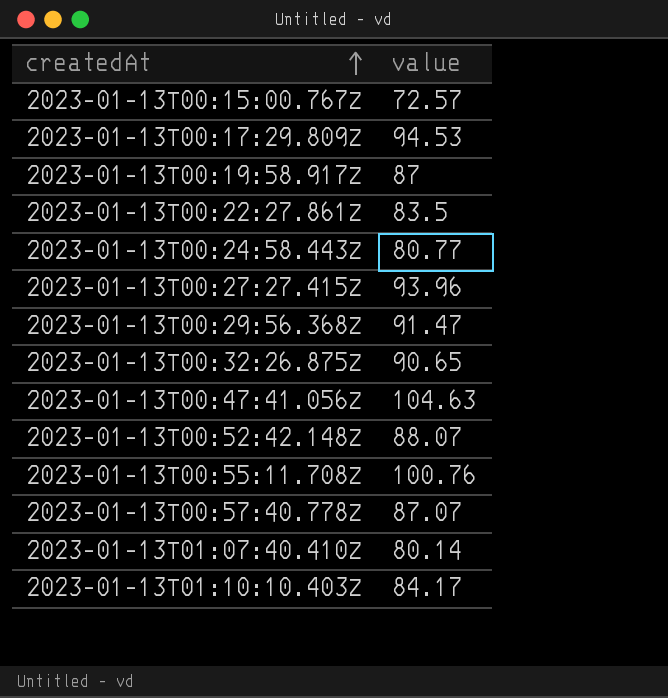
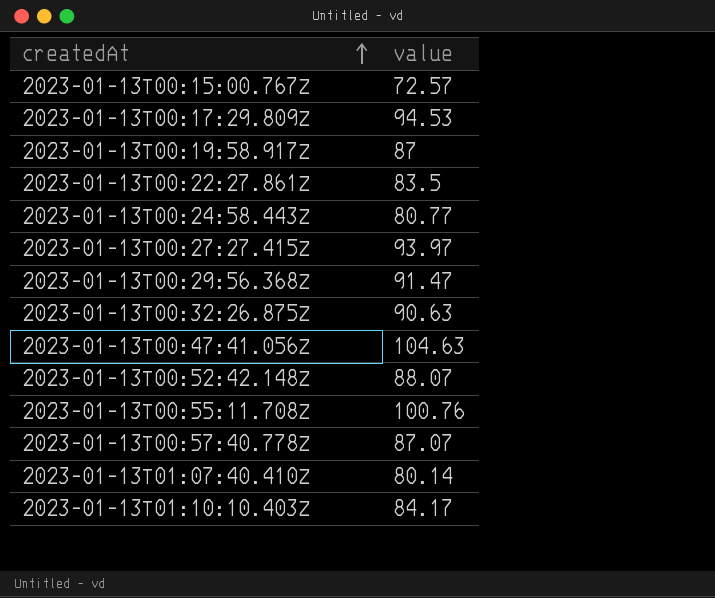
2023-01-13T00:27:27.415Z | value: 93.96 -> 93.97
2023-01-13T00:32:26.875Z | value: 90.65 -> 90.63

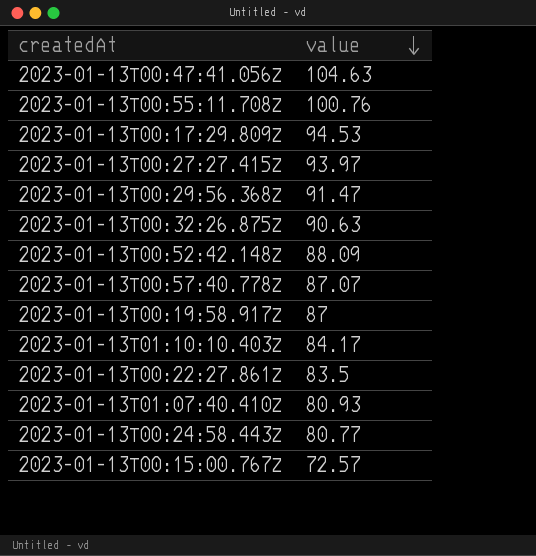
row order: createdAt ascending -> value descending
2023-01-13T00:52:42.148Z | value: 88.07 -> 88.09
2023-01-13T01:07:40.410Z | value: 80.14 -> 80.93

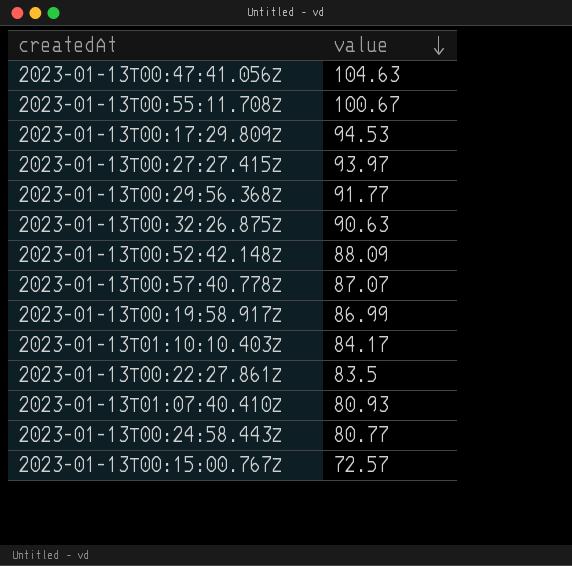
2023-01-13T00:55:11.708Z | value: 100.76 -> 100.67
2023-01-13T00:29:56.368Z | value: 91.47 -> 91.77
2023-01-13T00:19:58.917Z | value: 87 -> 86.99

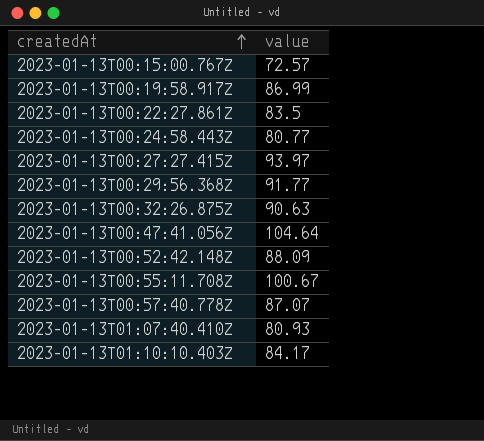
row order: value descending -> createdAt ascending
row 2023-01-13T00:17:29.809Z: 94.53 -> none
2023-01-13T00:47:41.056Z | value: 104.63 -> 104.64

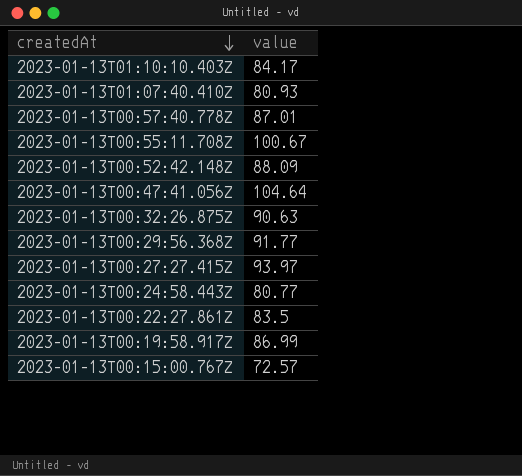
row order: createdAt ascending -> createdAt descending
2023-01-13T00:57:40.778Z | value: 87.07 -> 87.01

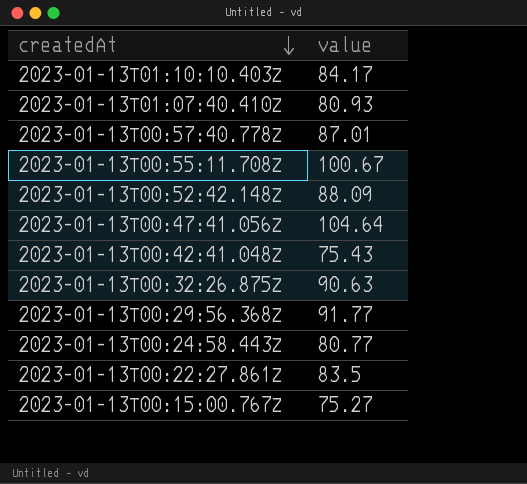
row 2023-01-13T00:27:27.415Z: 93.97 -> none
row 2023-01-13T00:19:58.917Z: 86.99 -> none
row 2023-01-13T00:42:41.048Z: none -> 75.43
2023-01-13T00:15:00.767Z | value: 72.57 -> 75.27

